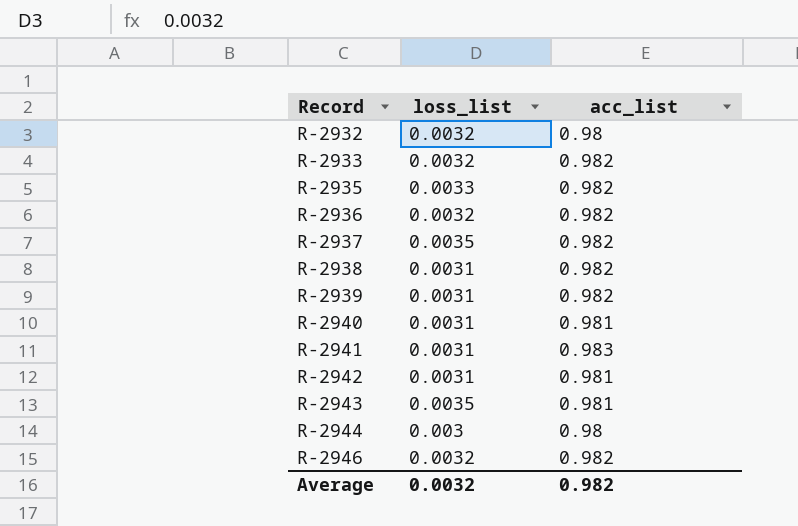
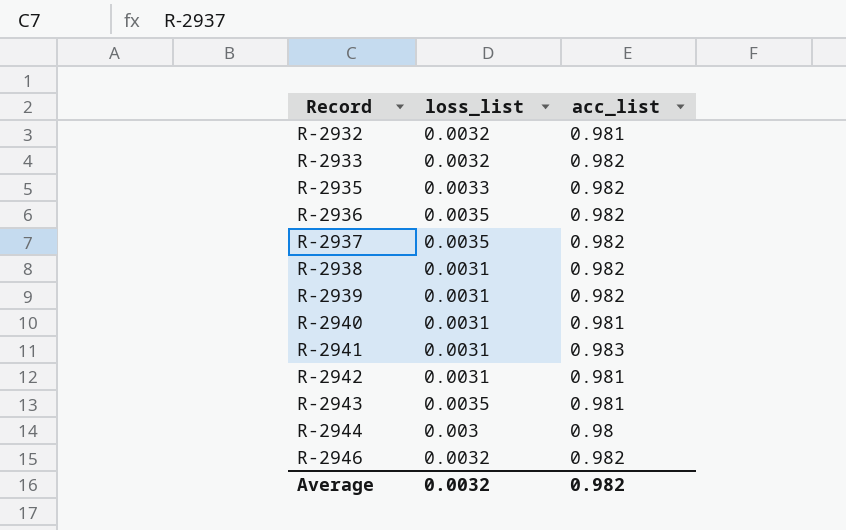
R-2932 | acc_list: 0.98 -> 0.981
R-2936 | loss_list: 0.0032 -> 0.0035

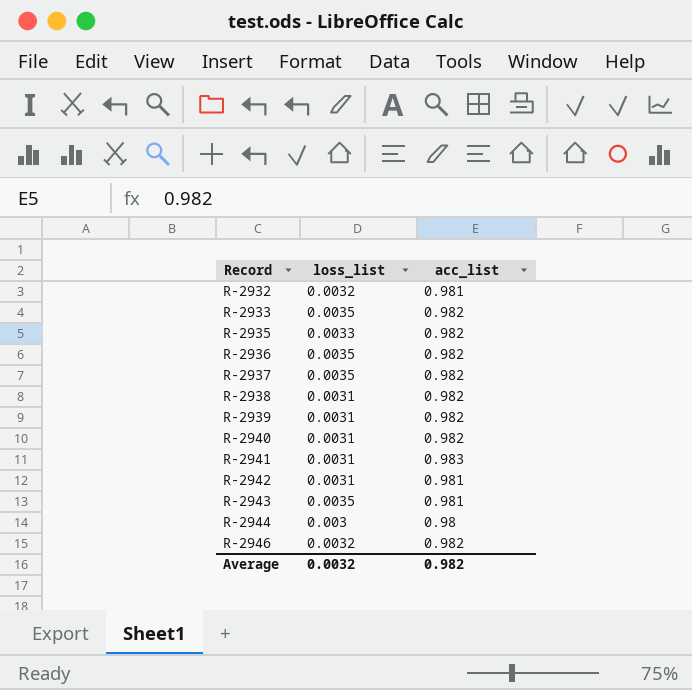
R-2933 | loss_list: 0.0032 -> 0.0035
R-2940 | acc_list: 0.981 -> 0.982

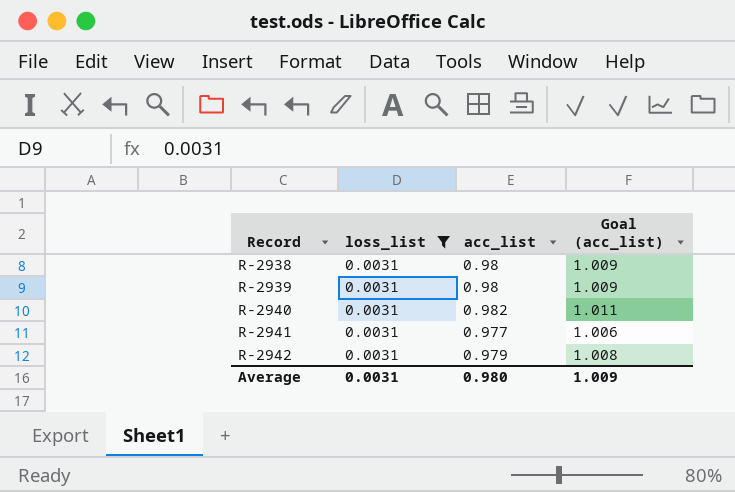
filter: none -> loss_list = 0.0031
column Goal (acc_list) | formula: none -> [acc_list] * 1.03
R-2938 | acc_list: 0.982 -> 0.98
R-2939 | acc_list: 0.982 -> 0.98
R-2941 | acc_list: 0.983 -> 0.977
R-2942 | acc_list: 0.981 -> 0.979
Average | loss_list: 0.0032 -> 0.0031
Average | acc_list: 0.982 -> 0.980

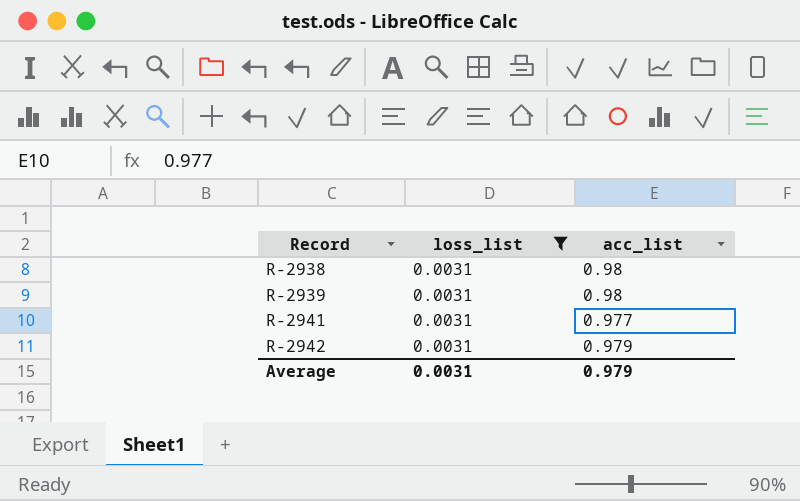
column Goal (acc_list) | formula: [acc_list] * 1.03 -> none
row R-2940: 0.0031 | 0.982 | 1.011 -> none
Average | acc_list: 0.980 -> 0.979

